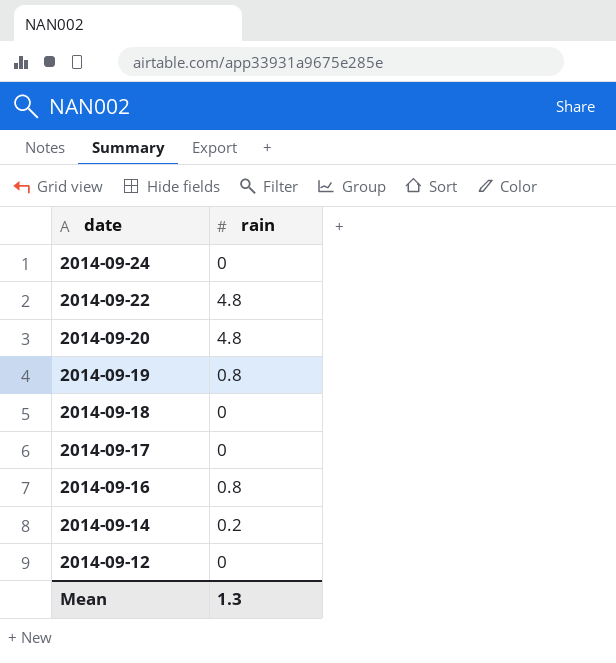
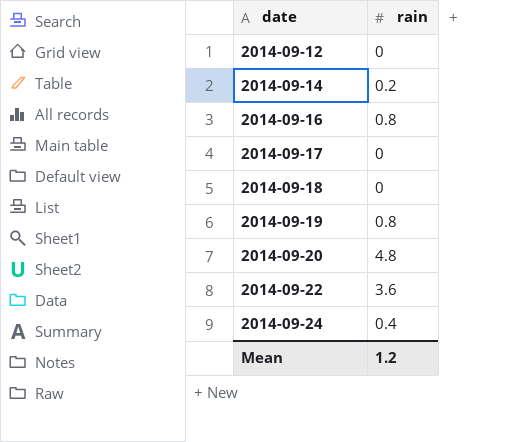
row order: date descending -> date ascending
2014-09-22 | rain: 4.8 -> 3.6
2014-09-24 | rain: 0 -> 0.4
Mean | rain: 1.3 -> 1.2

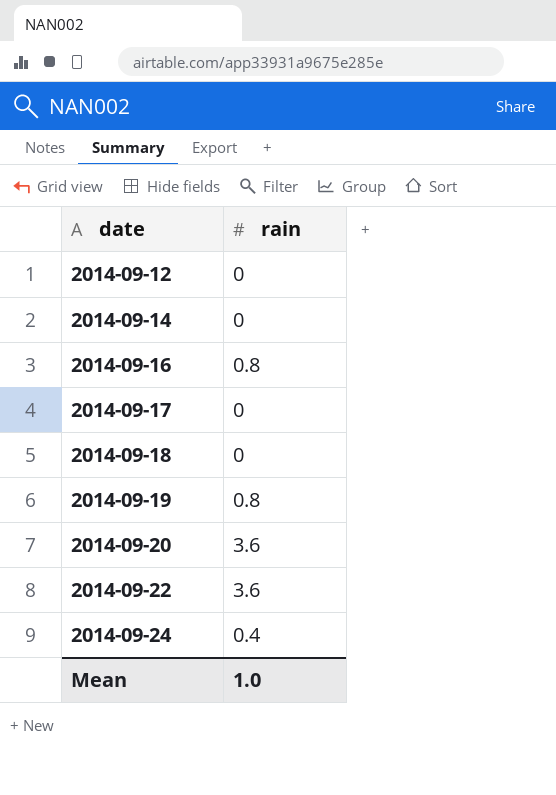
2014-09-14 | rain: 0.2 -> 0
2014-09-20 | rain: 4.8 -> 3.6
Mean | rain: 1.2 -> 1.0

